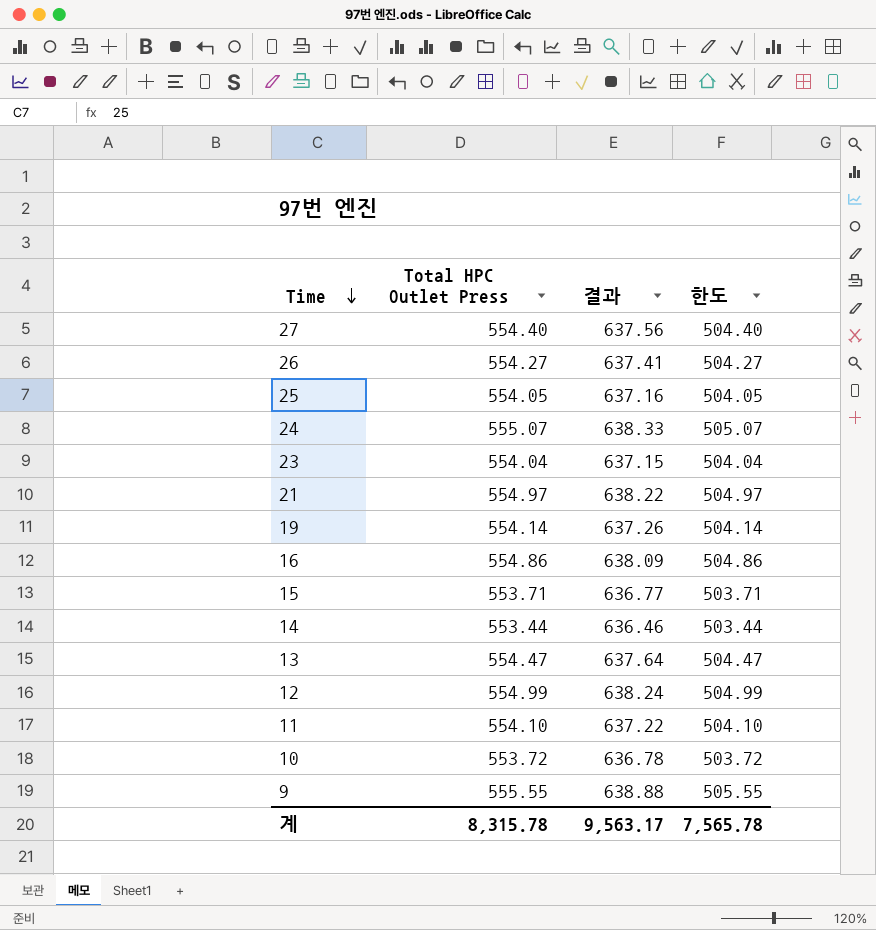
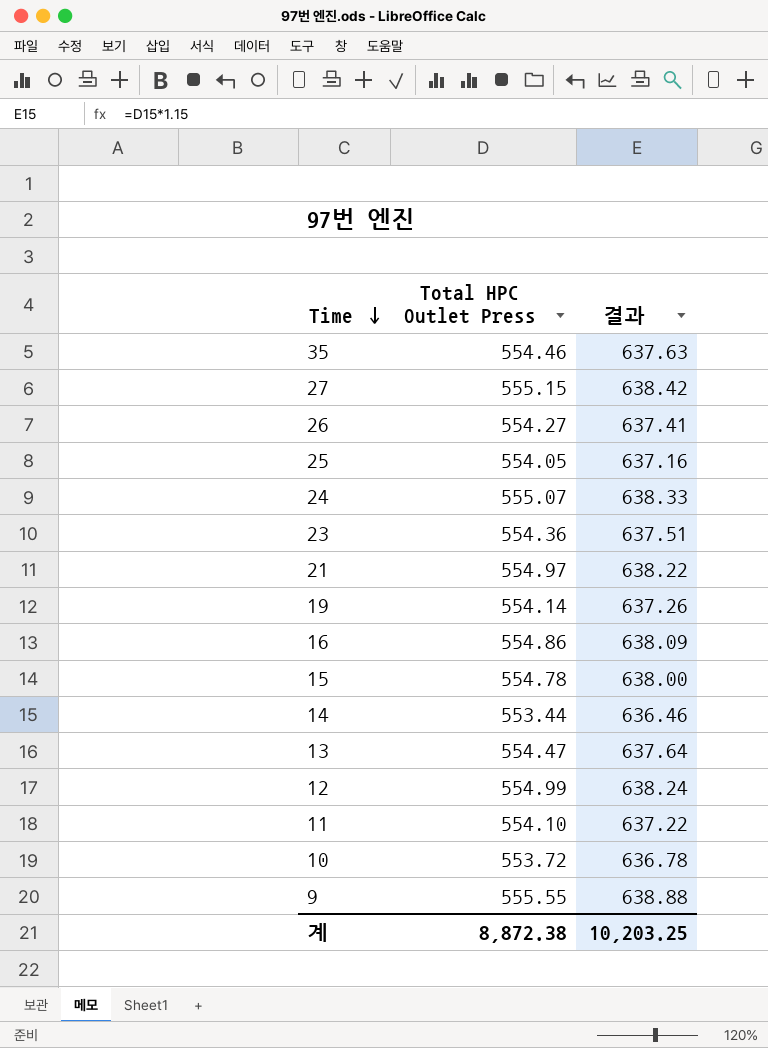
column 한도 | formula: [Total HPC Outlet Press] - 50 -> none
row 35: none -> 554.46 | 637.63
27 | Total HPC Outlet Press: 554.40 -> 555.15
27 | 결과: 637.56 -> 638.42
23 | Total HPC Outlet Press: 554.04 -> 554.36
23 | 결과: 637.15 -> 637.51
15 | Total HPC Outlet Press: 553.71 -> 554.78
15 | 결과: 636.77 -> 638.00
계 | Total HPC Outlet Press: 8,315.78 -> 8,872.38
계 | 결과: 9,563.17 -> 10,203.25

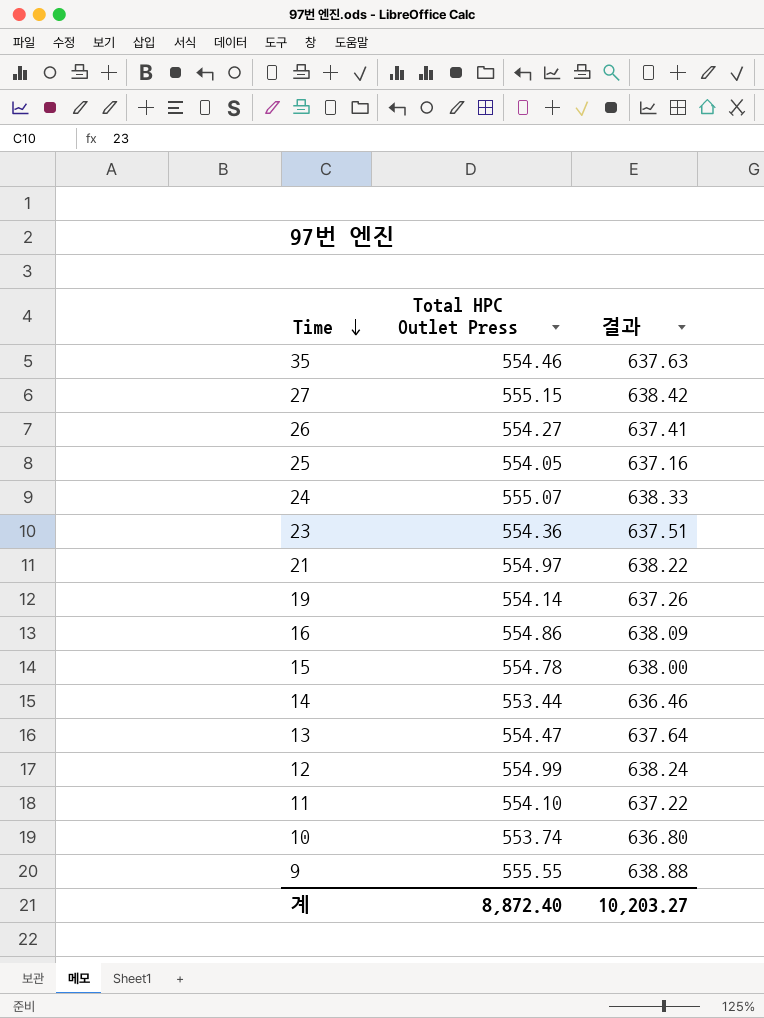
10 | Total HPC Outlet Press: 553.72 -> 553.74
10 | 결과: 636.78 -> 636.80
계 | Total HPC Outlet Press: 8,872.38 -> 8,872.40
계 | 결과: 10,203.25 -> 10,203.27

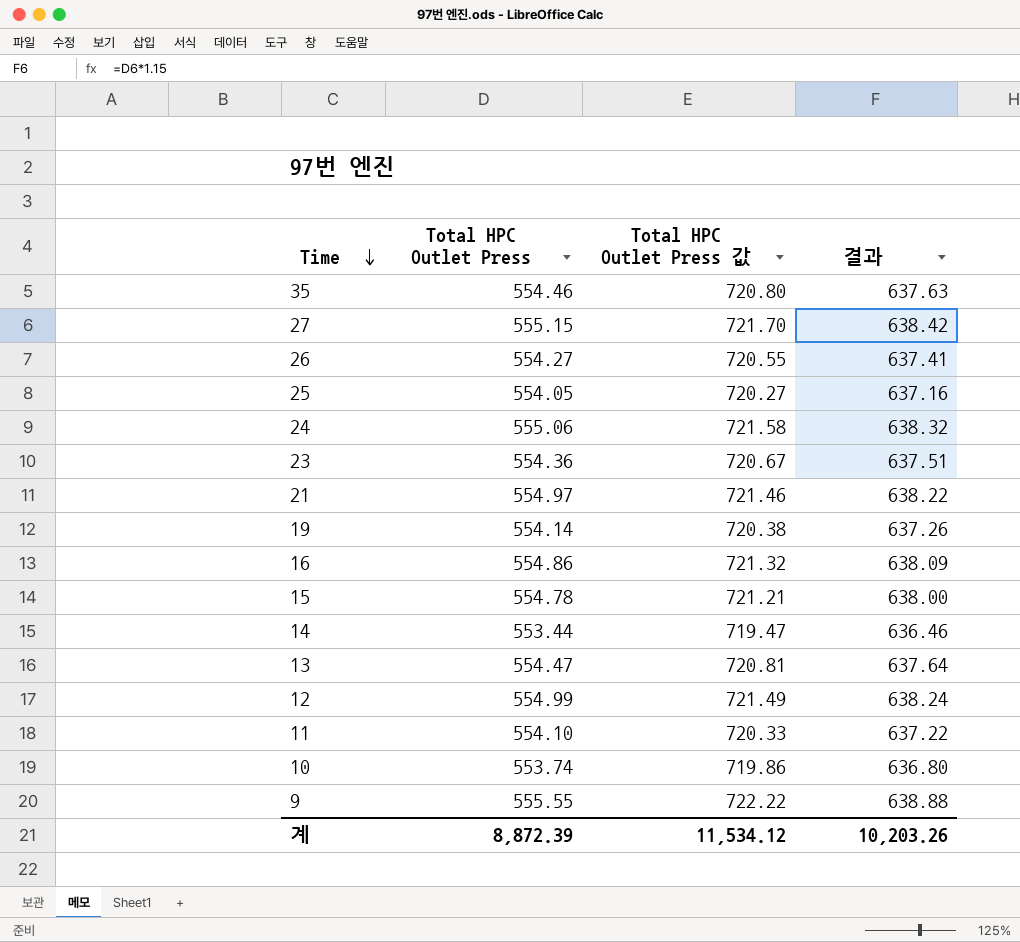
column Total HPC Outlet Press 값 | formula: none -> [Total HPC Outlet Press] * 1.3
24 | Total HPC Outlet Press: 555.07 -> 555.06
24 | 결과: 638.33 -> 638.32
계 | Total HPC Outlet Press: 8,872.40 -> 8,872.39
계 | 결과: 10,203.27 -> 10,203.26

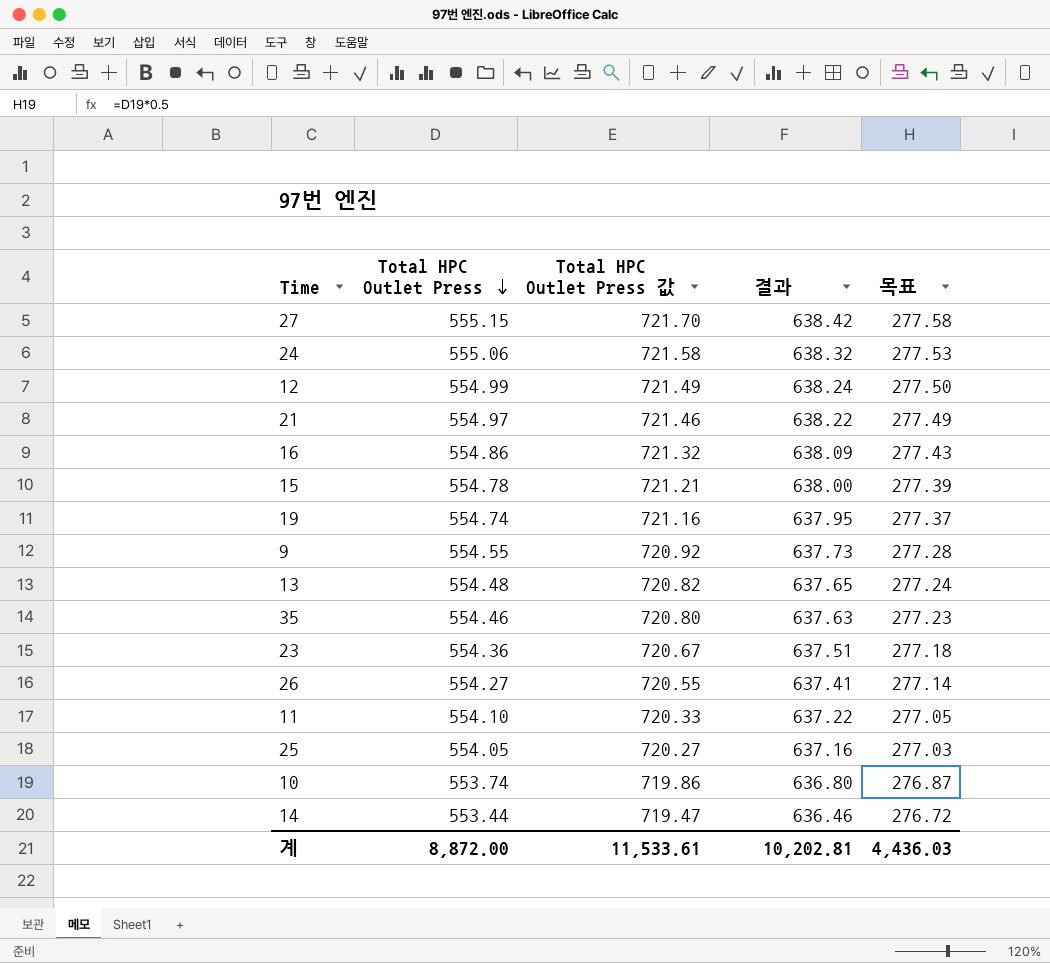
row order: Time descending -> Total HPC Outlet Press descending
column 목표 | formula: none -> [Total HPC Outlet Press] * 0.5
19 | Total HPC Outlet Press: 554.14 -> 554.74
19 | Total HPC Outlet Press 값: 720.38 -> 721.16
19 | 결과: 637.26 -> 637.95
9 | Total HPC Outlet Press: 555.55 -> 554.55
9 | Total HPC Outlet Press 값: 722.22 -> 720.92
9 | 결과: 638.88 -> 637.73
13 | Total HPC Outlet Press: 554.47 -> 554.48
13 | Total HPC Outlet Press 값: 720.81 -> 720.82
13 | 결과: 637.64 -> 637.65
계 | Total HPC Outlet Press: 8,872.39 -> 8,872.00
계 | Total HPC Outlet Press 값: 11,534.12 -> 11,533.61
계 | 결과: 10,203.26 -> 10,202.81

